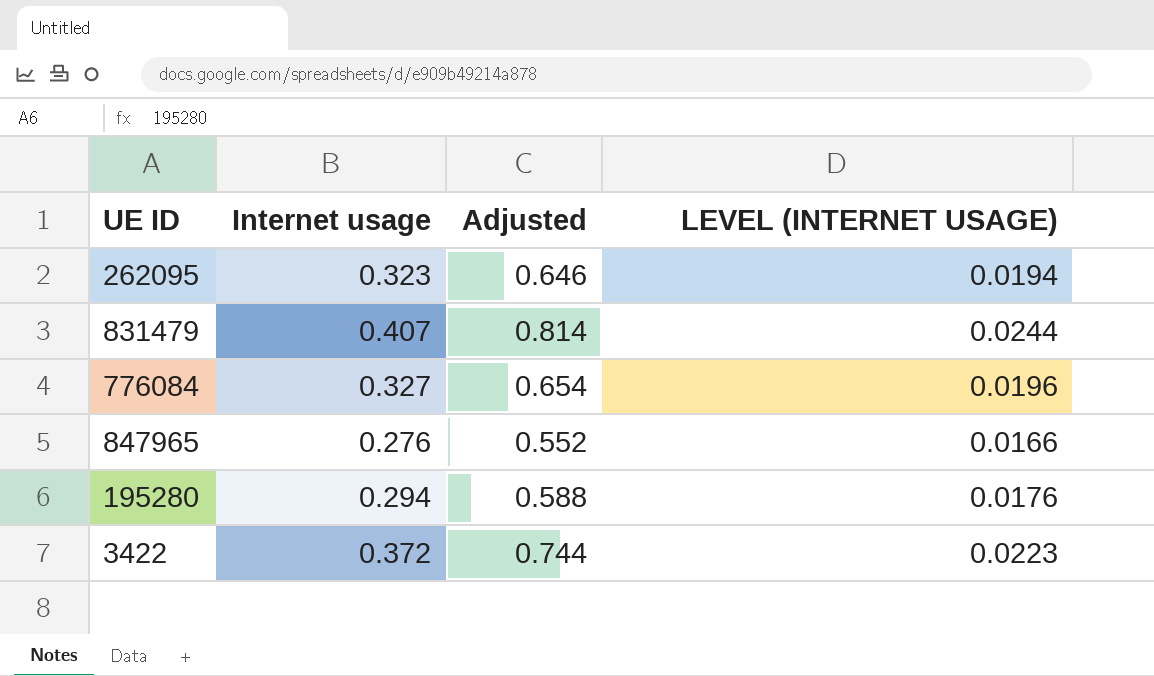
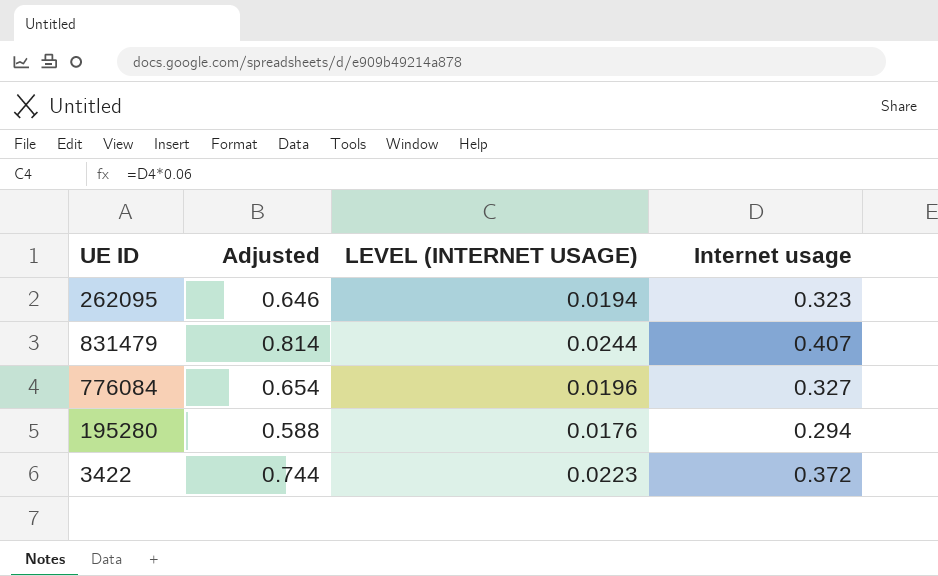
column Internet usage | position: 2 -> 4
row 847965: 0.276 | 0.552 | 0.0166 -> none

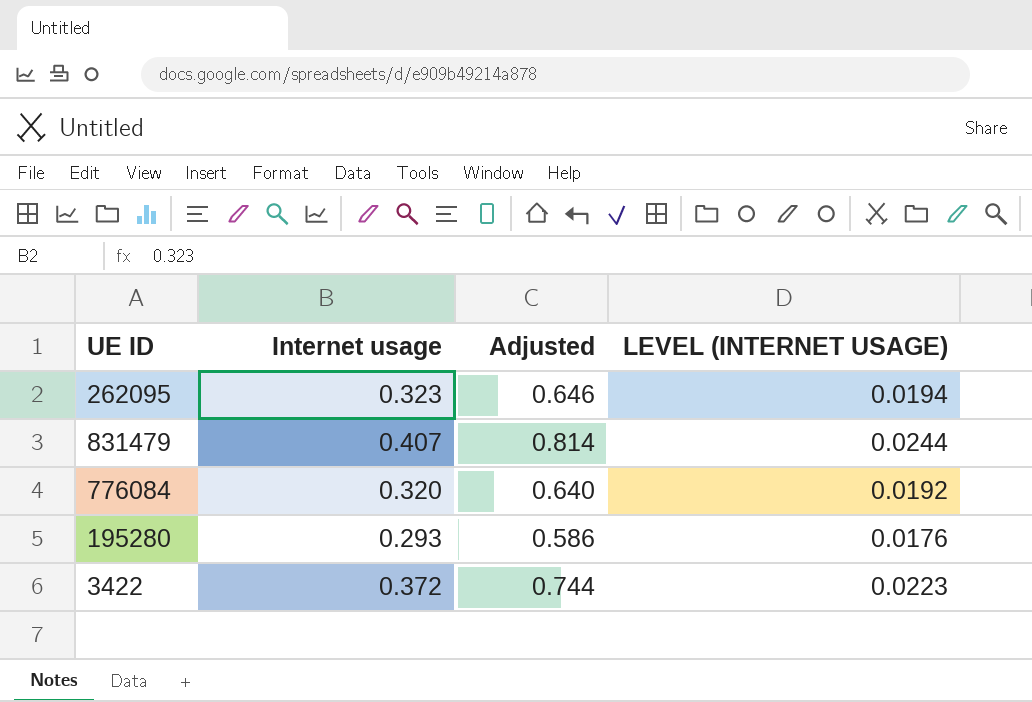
column Internet usage | position: 4 -> 2
776084 | Internet usage: 0.327 -> 0.320
776084 | Adjusted: 0.654 -> 0.640
776084 | LEVEL (INTERNET USAGE): 0.0196 -> 0.0192
195280 | Internet usage: 0.294 -> 0.293
195280 | Adjusted: 0.588 -> 0.586

